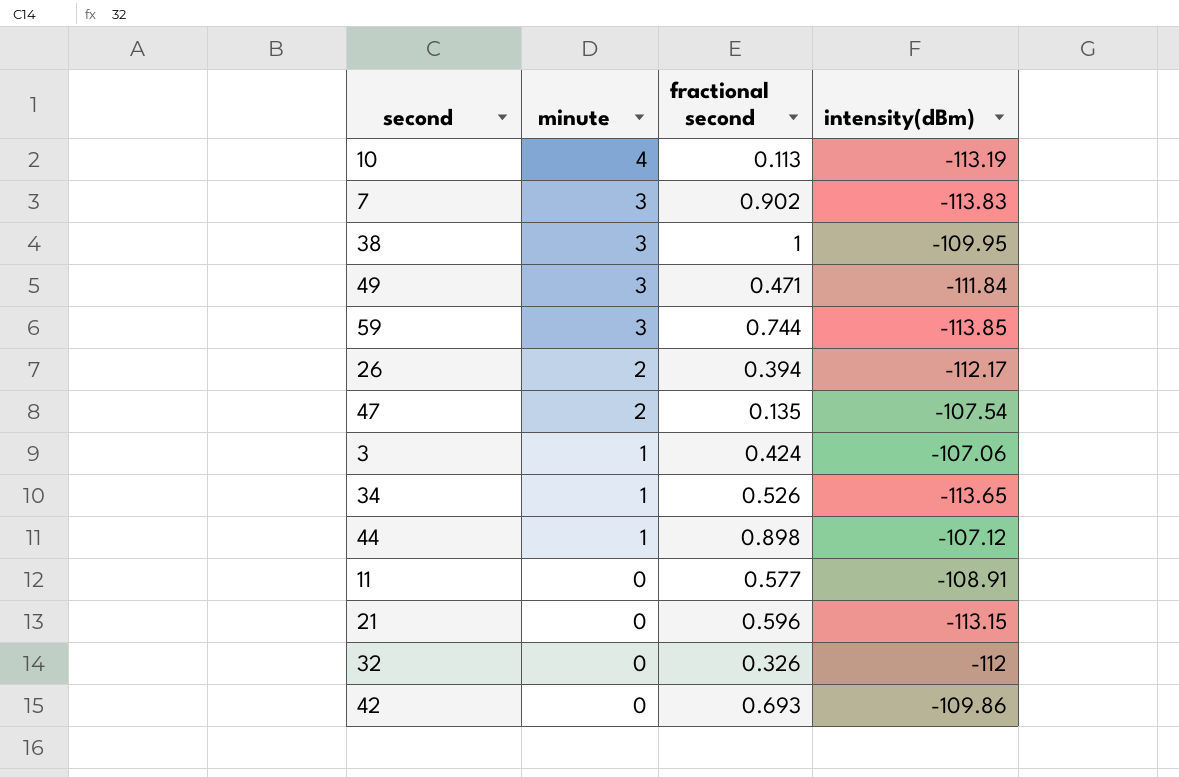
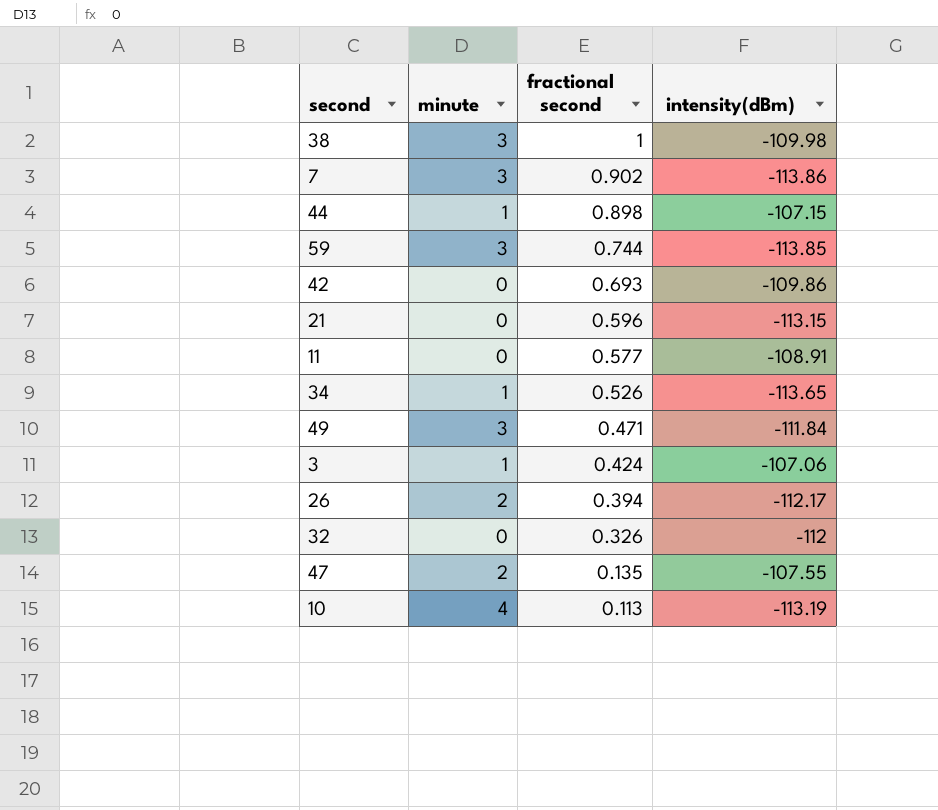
row order: minute descending -> fractional second descending
38 | intensity(dBm): -109.95 -> -109.98
7 | intensity(dBm): -113.83 -> -113.86
44 | intensity(dBm): -107.12 -> -107.15
47 | intensity(dBm): -107.54 -> -107.55

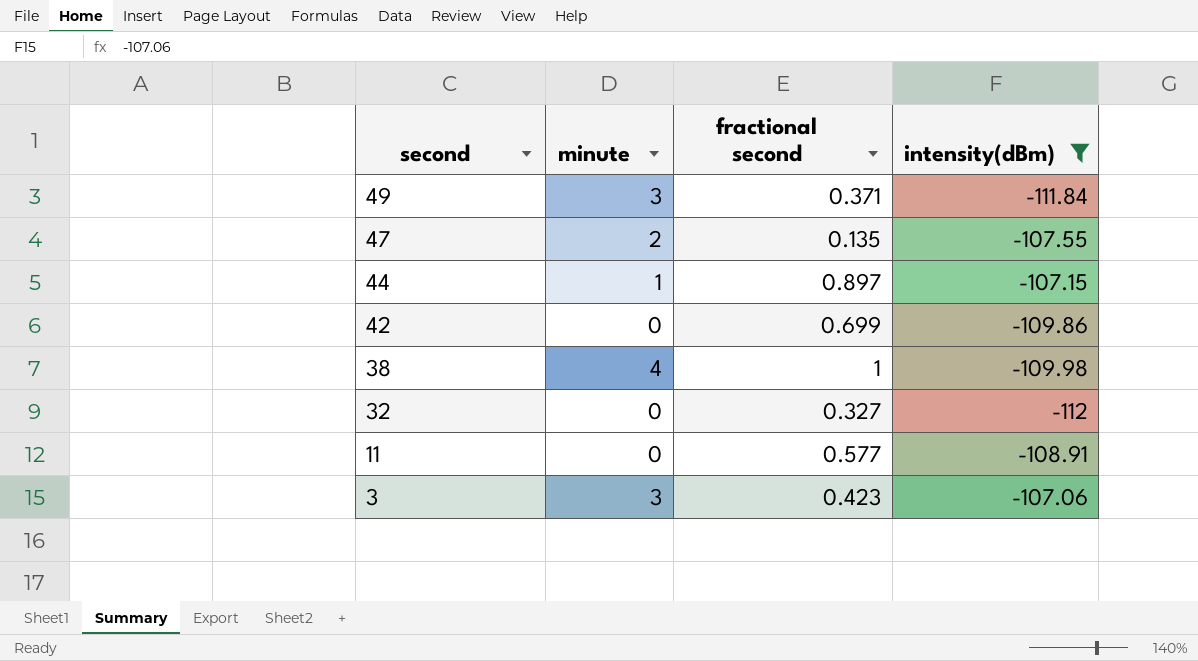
filter: none -> intensity(dBm) >= -112
row order: fractional second descending -> second descending
49 | fractional second: 0.471 -> 0.371
44 | fractional second: 0.898 -> 0.897
42 | fractional second: 0.693 -> 0.699
38 | minute: 3 -> 4
32 | fractional second: 0.326 -> 0.327
3 | minute: 1 -> 3
3 | fractional second: 0.424 -> 0.423

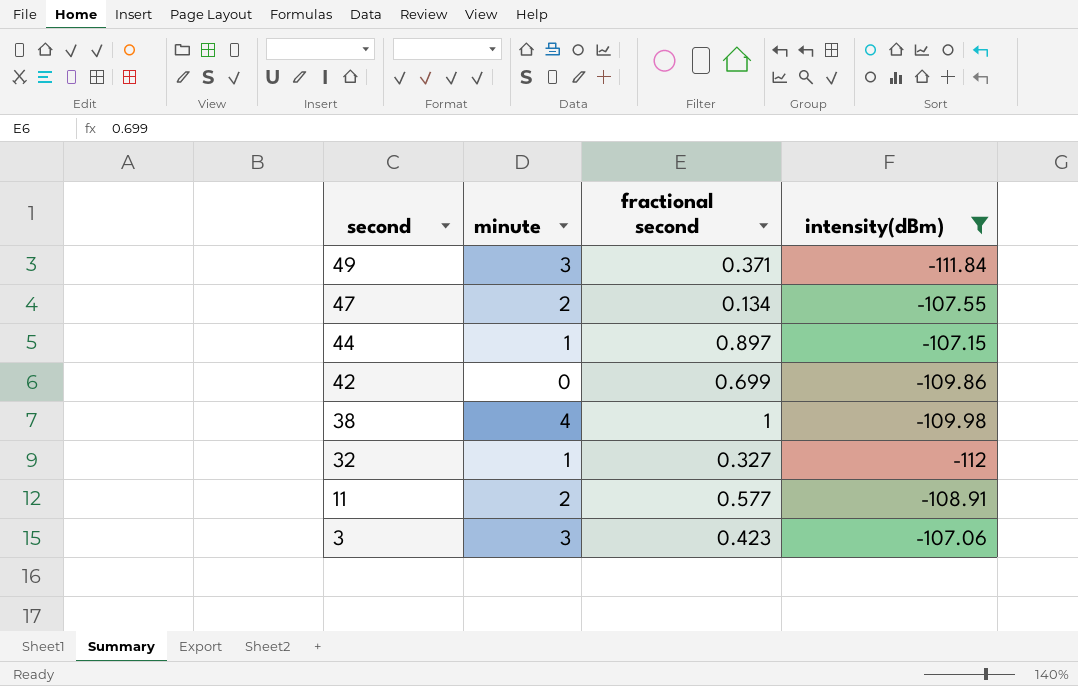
47 | fractional second: 0.135 -> 0.134
32 | minute: 0 -> 1
11 | minute: 0 -> 2

